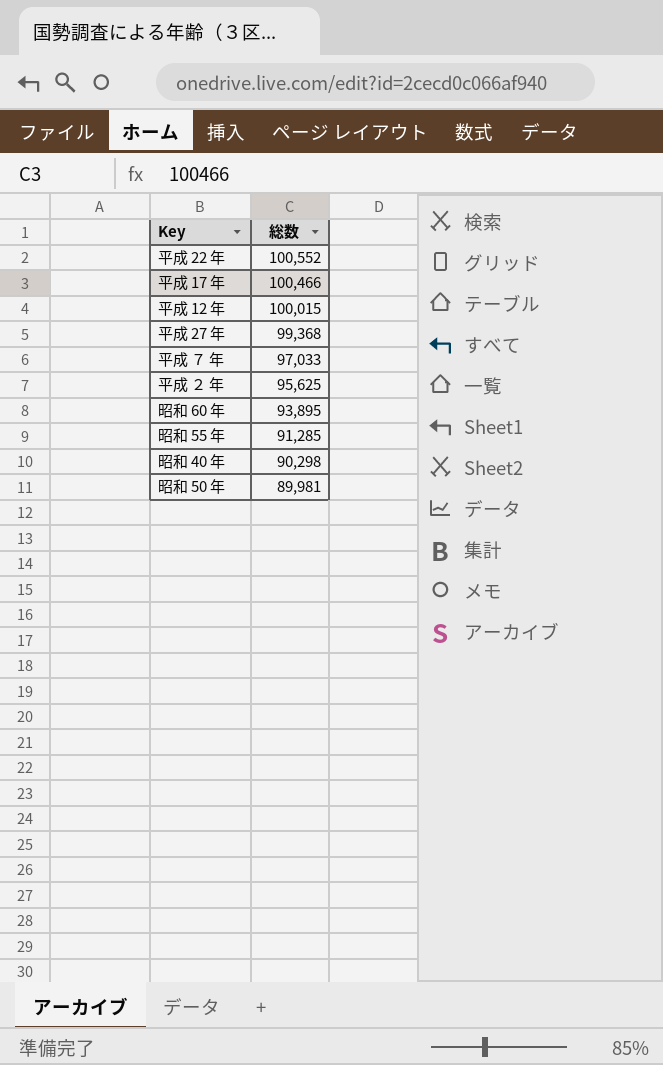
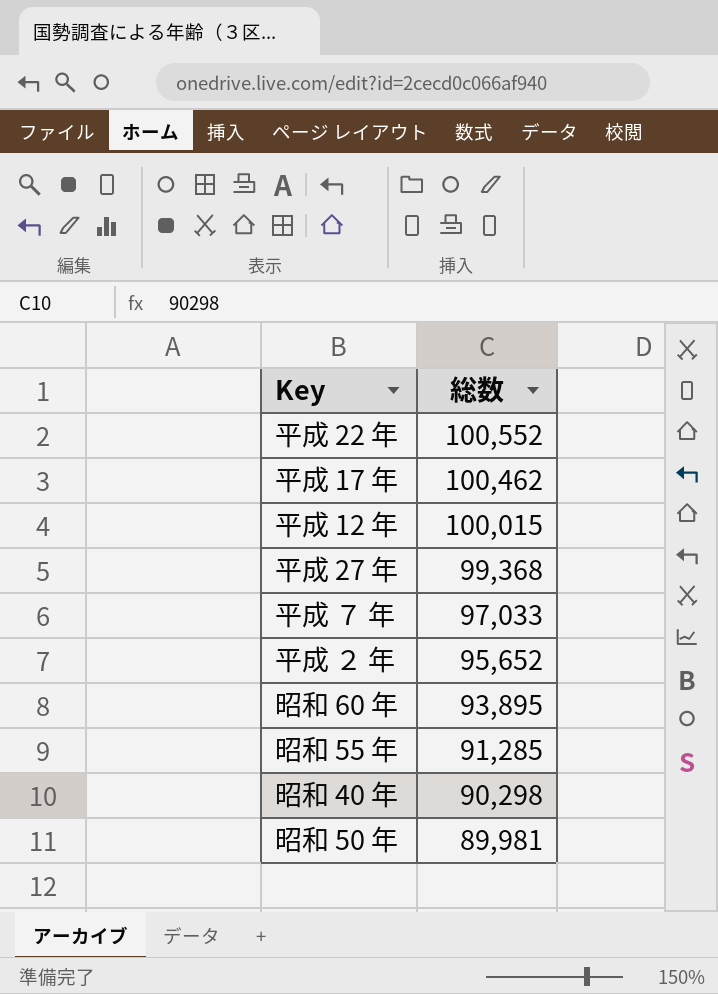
平成 17 年 | 総数: 100,466 -> 100,462
平成 ２ 年 | 総数: 95,625 -> 95,652

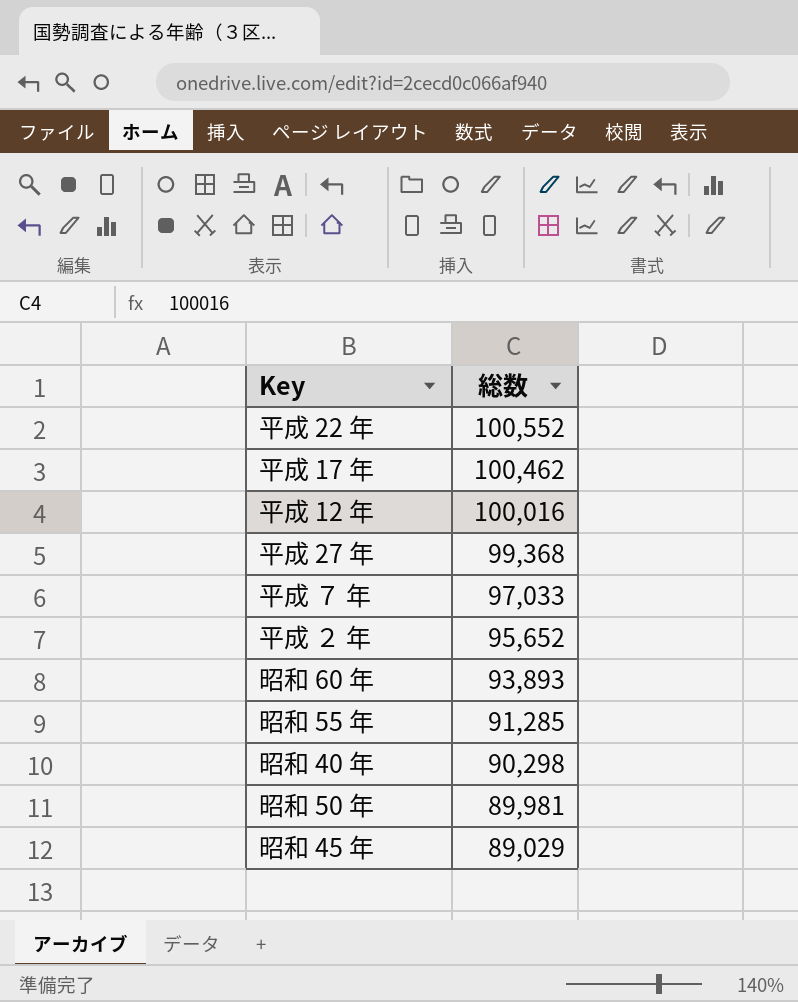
平成 12 年 | 総数: 100,015 -> 100,016
昭和 60 年 | 総数: 93,895 -> 93,893
row 昭和 45 年: none -> 89,029

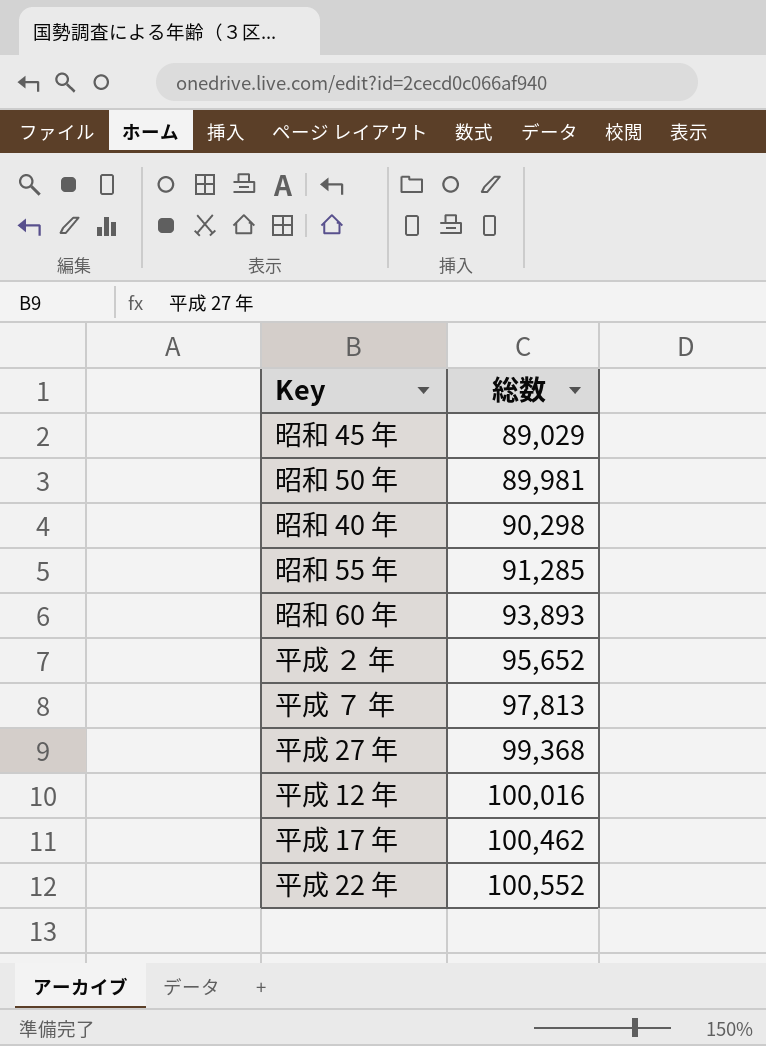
row order: 総数 descending -> 総数 ascending
平成 ７ 年 | 総数: 97,033 -> 97,813

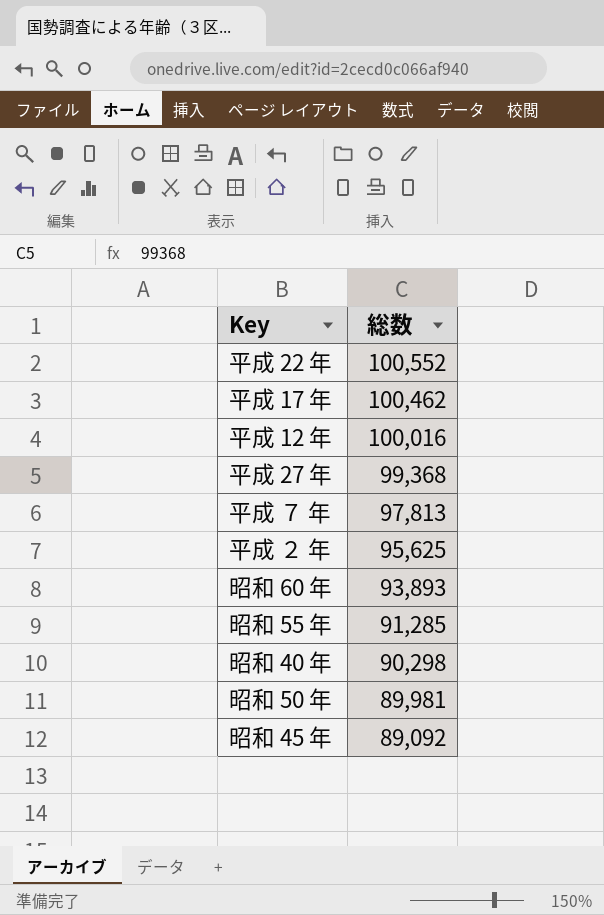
row order: 総数 ascending -> 総数 descending
平成 ２ 年 | 総数: 95,652 -> 95,625
昭和 45 年 | 総数: 89,029 -> 89,092

